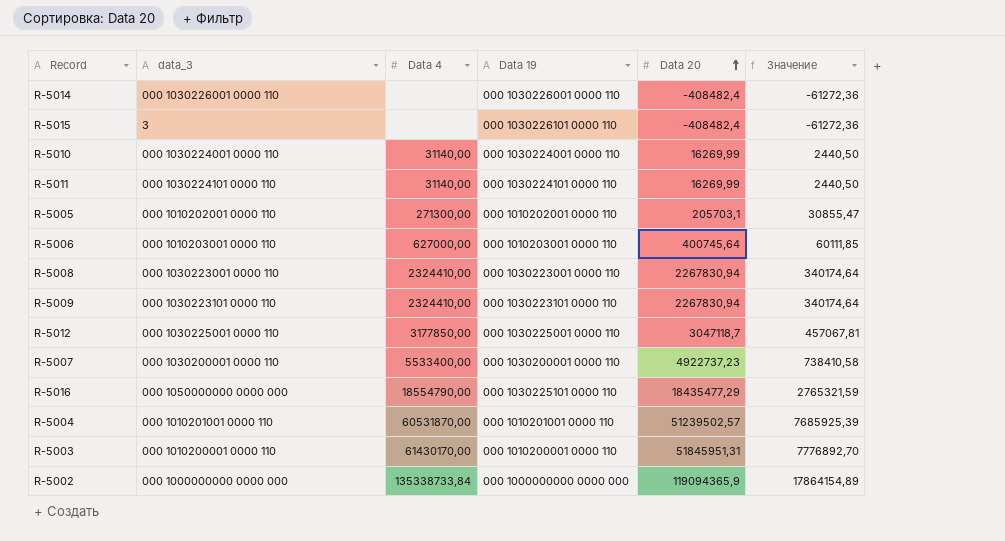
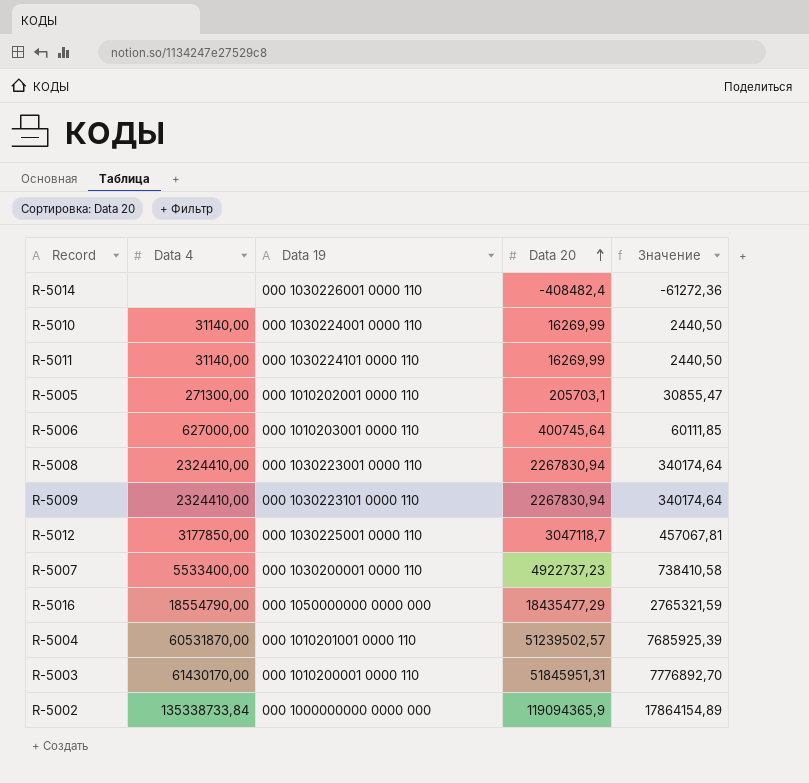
column data_3 | position: 2 -> none
row R-5015: 3 | none | 000 1030226101 0000 110 | -408482,4 | -61272,36 -> none
R-5016 | Data 19: 000 1030225101 0000 110 -> 000 1050000000 0000 000

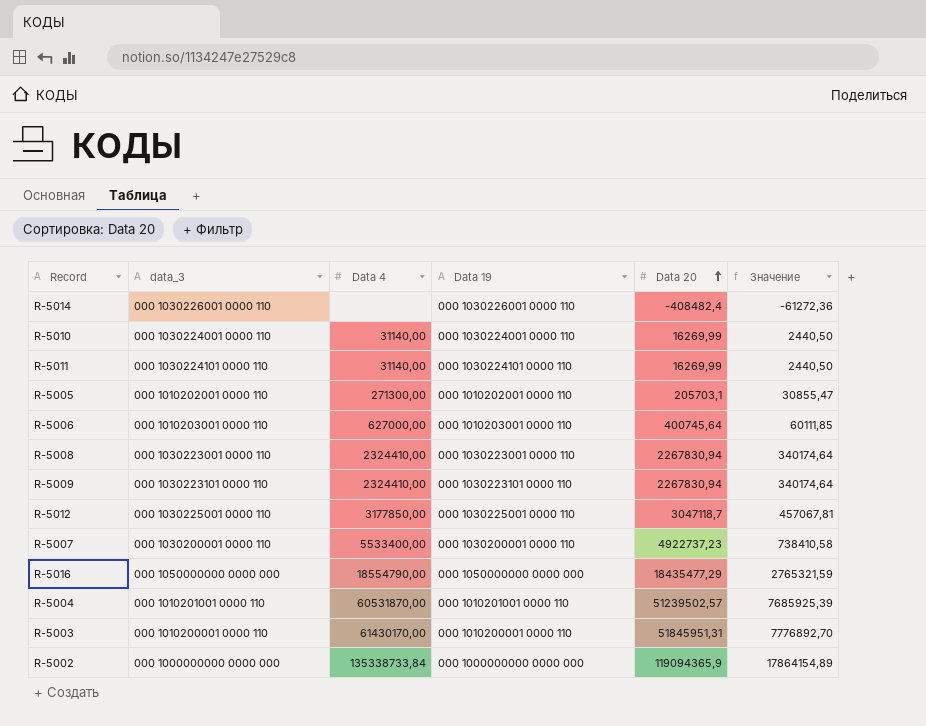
column data_3 | position: none -> 2

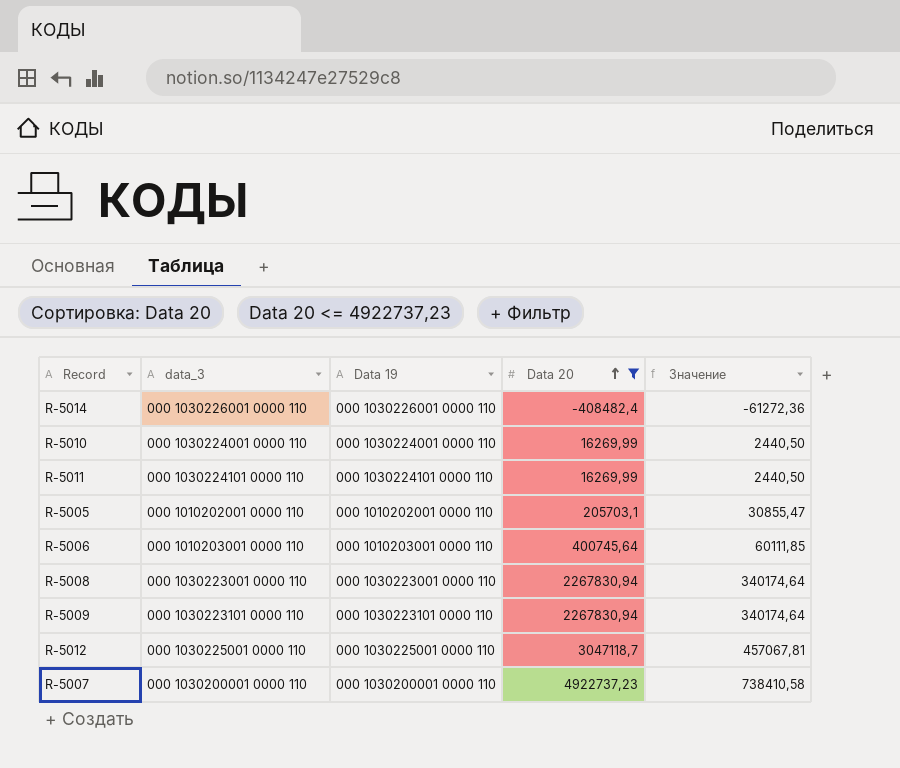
filter: none -> Data 20 <= 4922737,23
column Data 4 | position: 3 -> none

